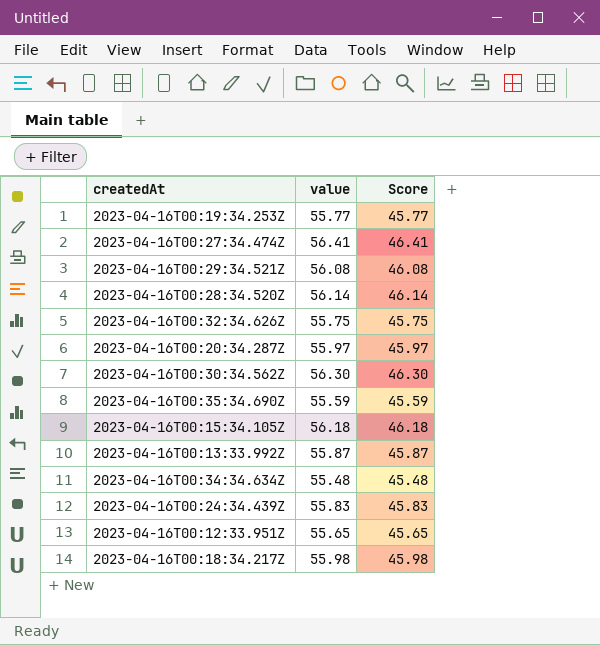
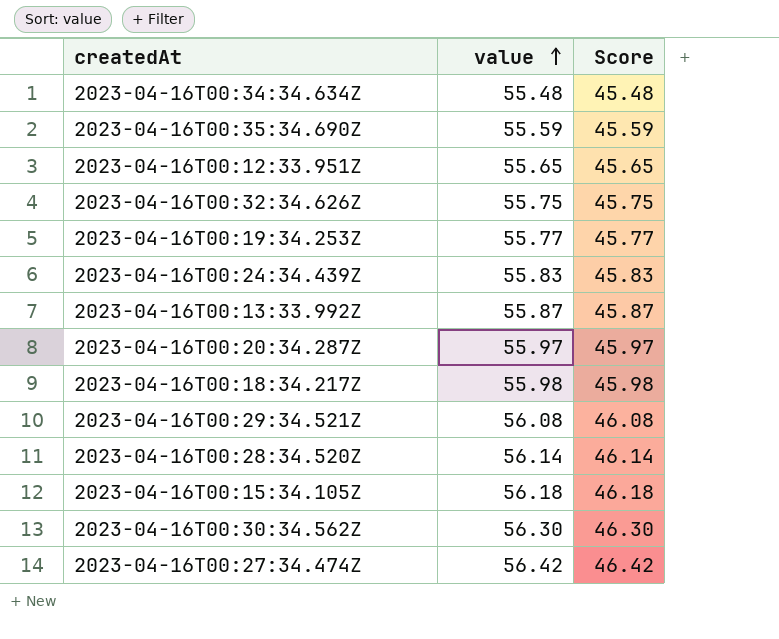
row order: none -> value ascending
2023-04-16T00:27:34.474Z | value: 56.41 -> 56.42
2023-04-16T00:27:34.474Z | Score: 46.41 -> 46.42

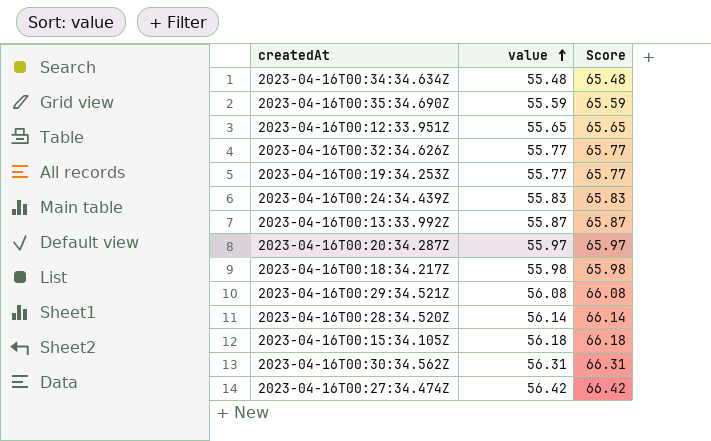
column Score | formula: [value] - 10 -> [value] + 10
2023-04-16T00:32:34.626Z | value: 55.75 -> 55.77
2023-04-16T00:30:34.562Z | value: 56.30 -> 56.31

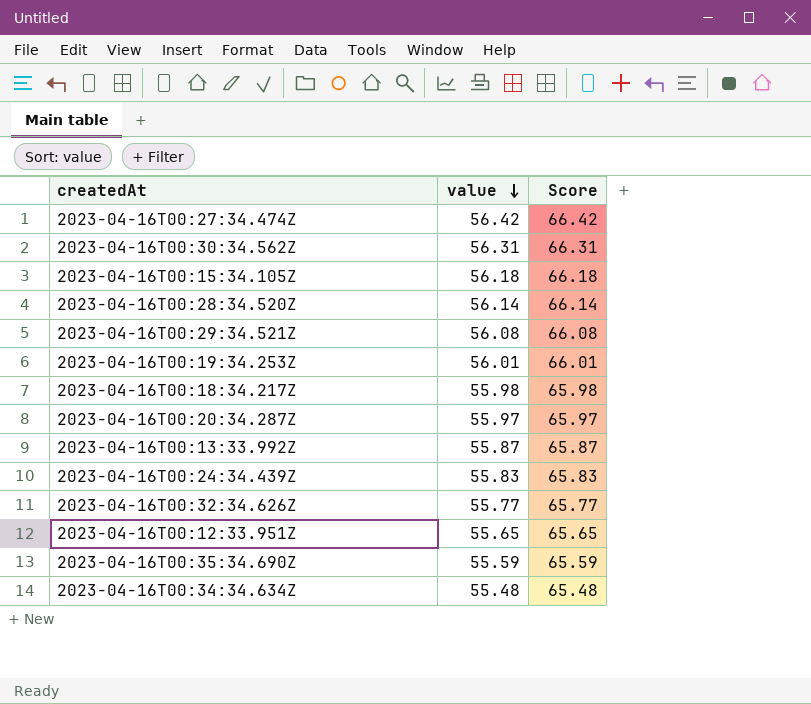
row order: value ascending -> value descending
2023-04-16T00:19:34.253Z | value: 55.77 -> 56.01
2023-04-16T00:19:34.253Z | Score: 65.77 -> 66.01

